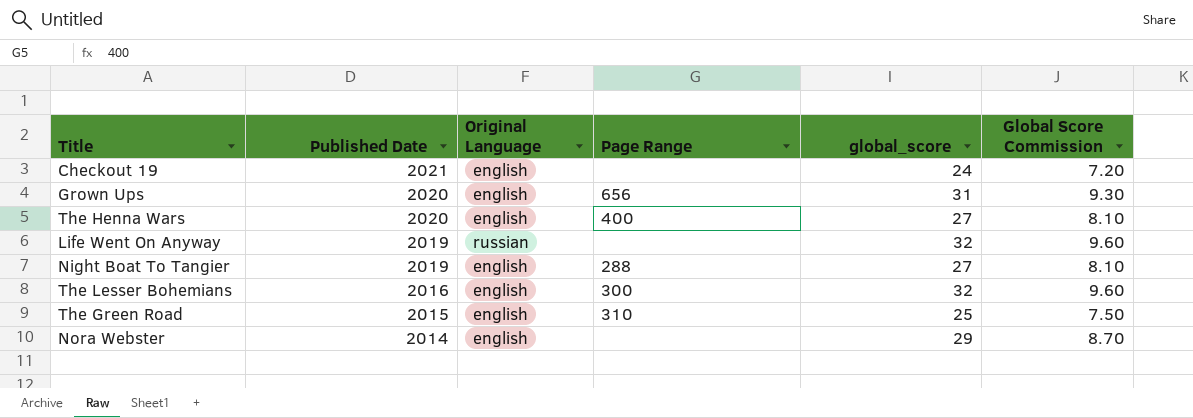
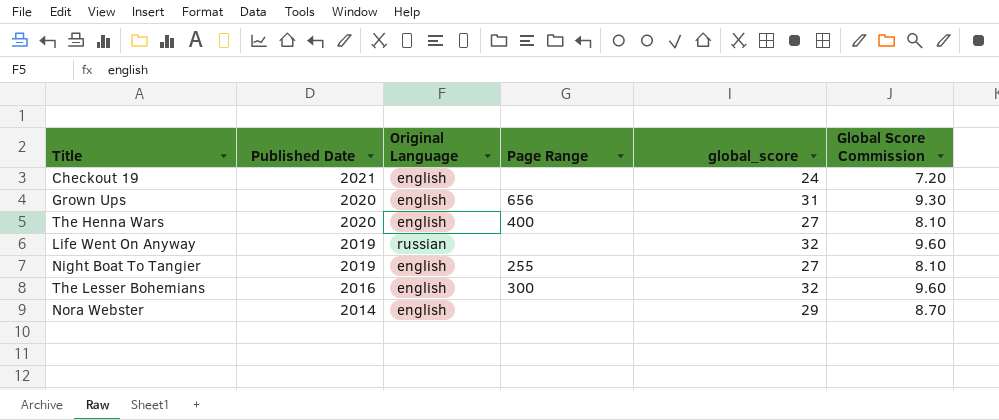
row The Green Road: 2015 | english | 310 | 25 | 7.50 -> none
Night Boat To Tangier | Page Range: 288 -> 255

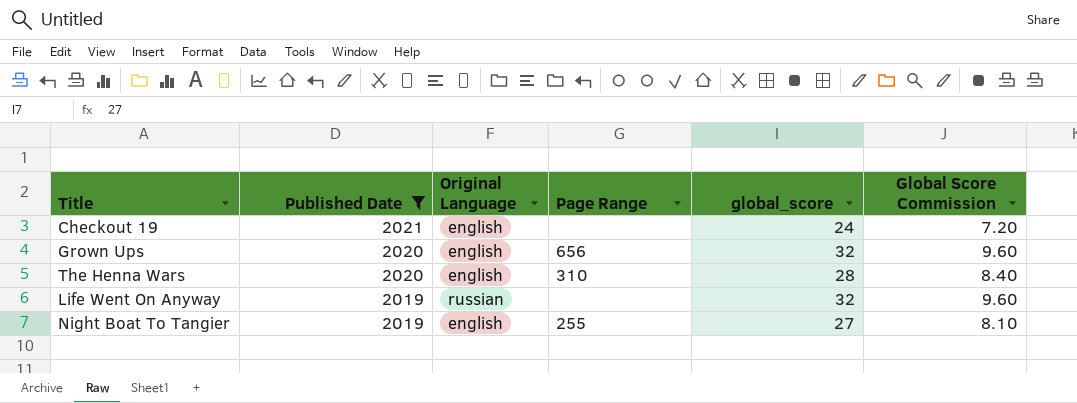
filter: none -> Published Date >= 2019
Grown Ups | global_score: 31 -> 32
Grown Ups | Global Score Commission: 9.30 -> 9.60
The Henna Wars | Page Range: 400 -> 310
The Henna Wars | global_score: 27 -> 28
The Henna Wars | Global Score Commission: 8.10 -> 8.40

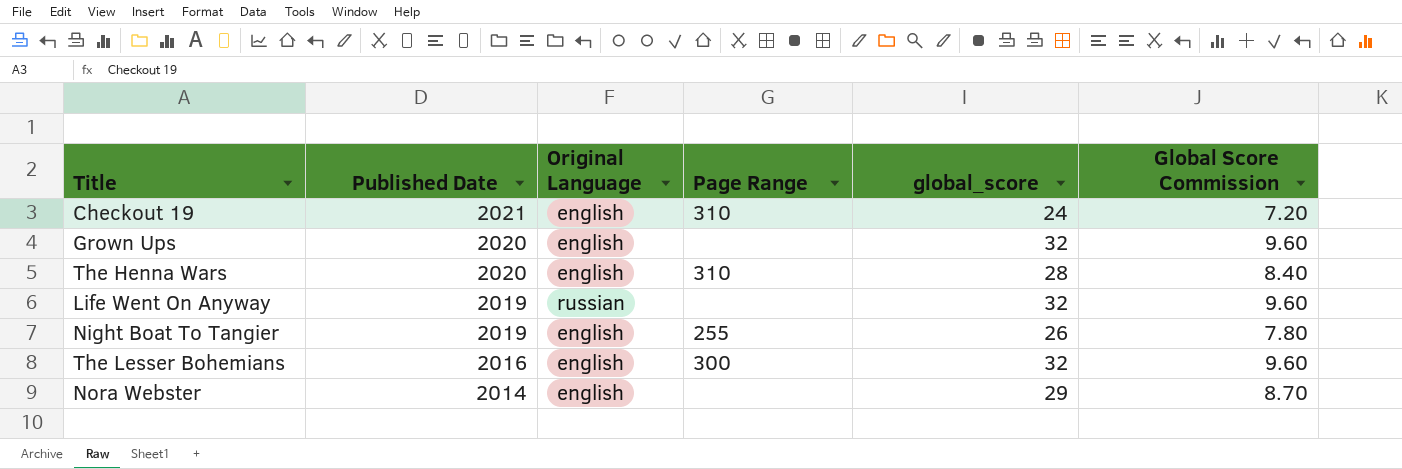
filter: Published Date >= 2019 -> none
Checkout 19 | Page Range: none -> 310
Grown Ups | Page Range: 656 -> none
Night Boat To Tangier | global_score: 27 -> 26
Night Boat To Tangier | Global Score Commission: 8.10 -> 7.80

